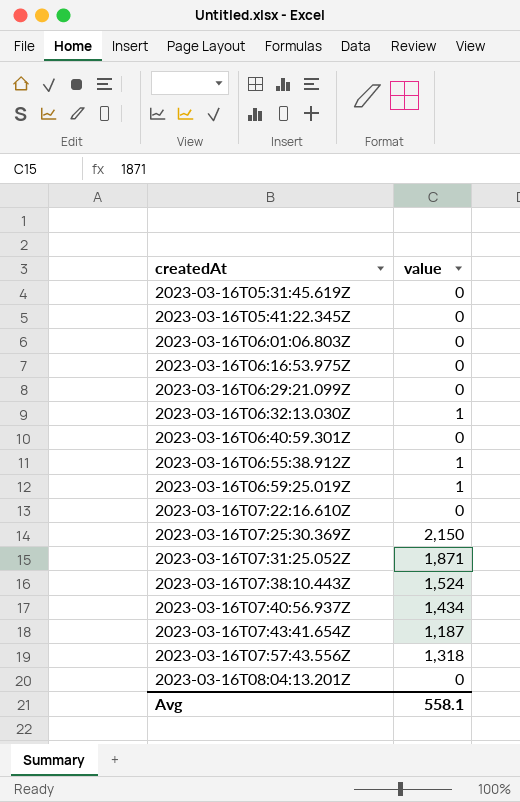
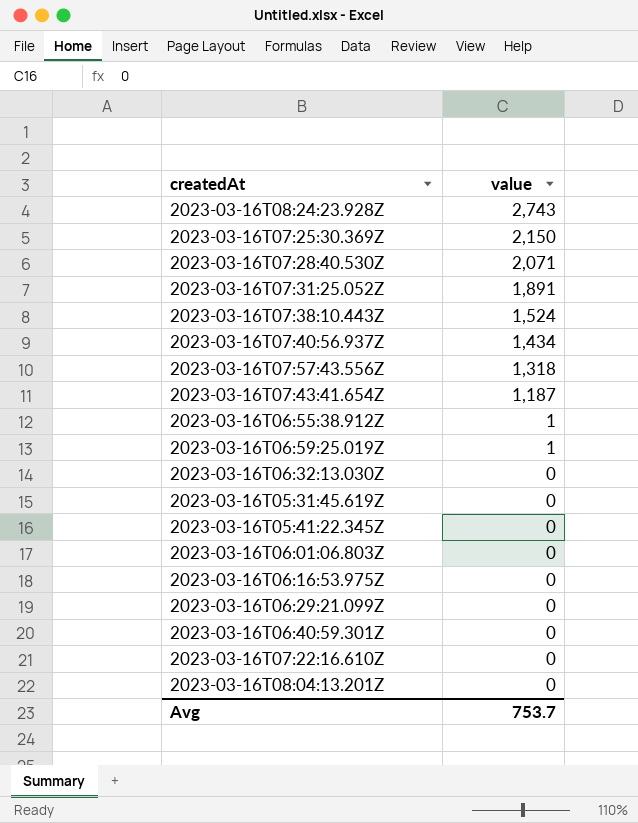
row order: createdAt ascending -> value descending
row 2023-03-16T08:24:23.928Z: none -> 2,743
row 2023-03-16T07:28:40.530Z: none -> 2,071
2023-03-16T07:31:25.052Z | value: 1,871 -> 1,891
2023-03-16T06:32:13.030Z | value: 1 -> 0
Avg | value: 558.1 -> 753.7

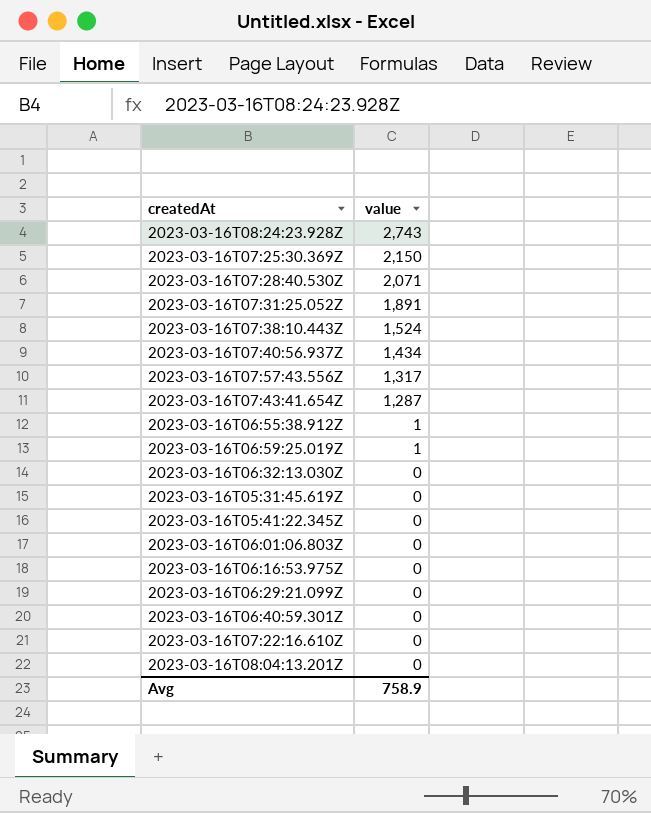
2023-03-16T07:57:43.556Z | value: 1,318 -> 1,317
2023-03-16T07:43:41.654Z | value: 1,187 -> 1,287
Avg | value: 753.7 -> 758.9

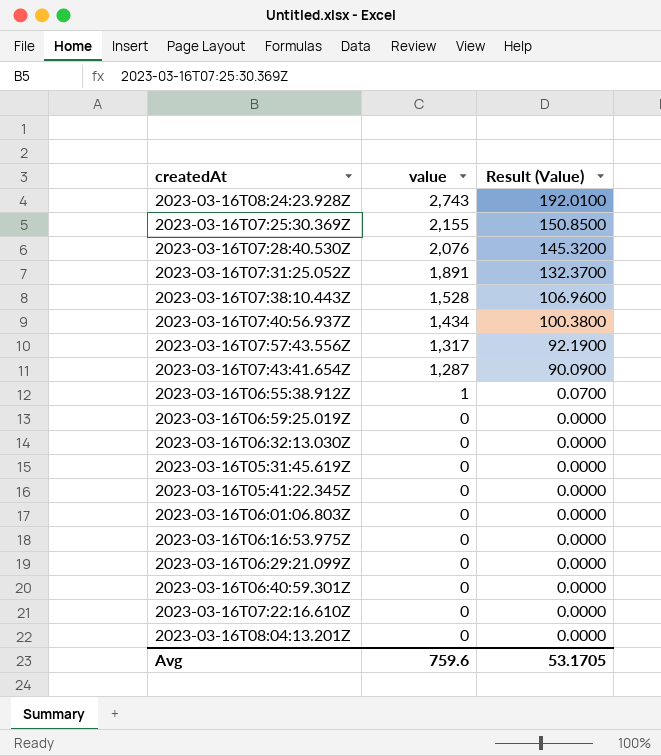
column Result (Value) | formula: none -> [value] * 0.07
2023-03-16T07:25:30.369Z | value: 2,150 -> 2,155
2023-03-16T07:28:40.530Z | value: 2,071 -> 2,076
2023-03-16T07:38:10.443Z | value: 1,524 -> 1,528
2023-03-16T06:59:25.019Z | value: 1 -> 0
Avg | value: 758.9 -> 759.6

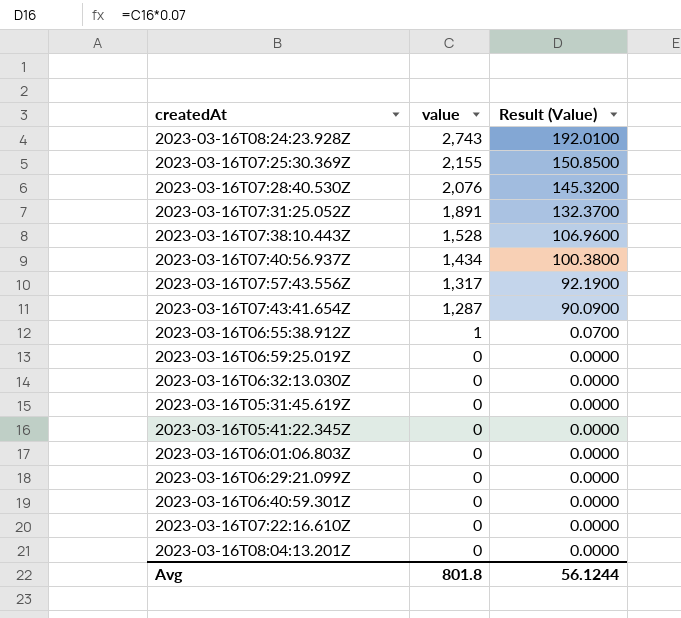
row 2023-03-16T06:16:53.975Z: 0 | 0.0000 -> none
Avg | value: 759.6 -> 801.8
Avg | Result (Value): 53.1705 -> 56.1244

